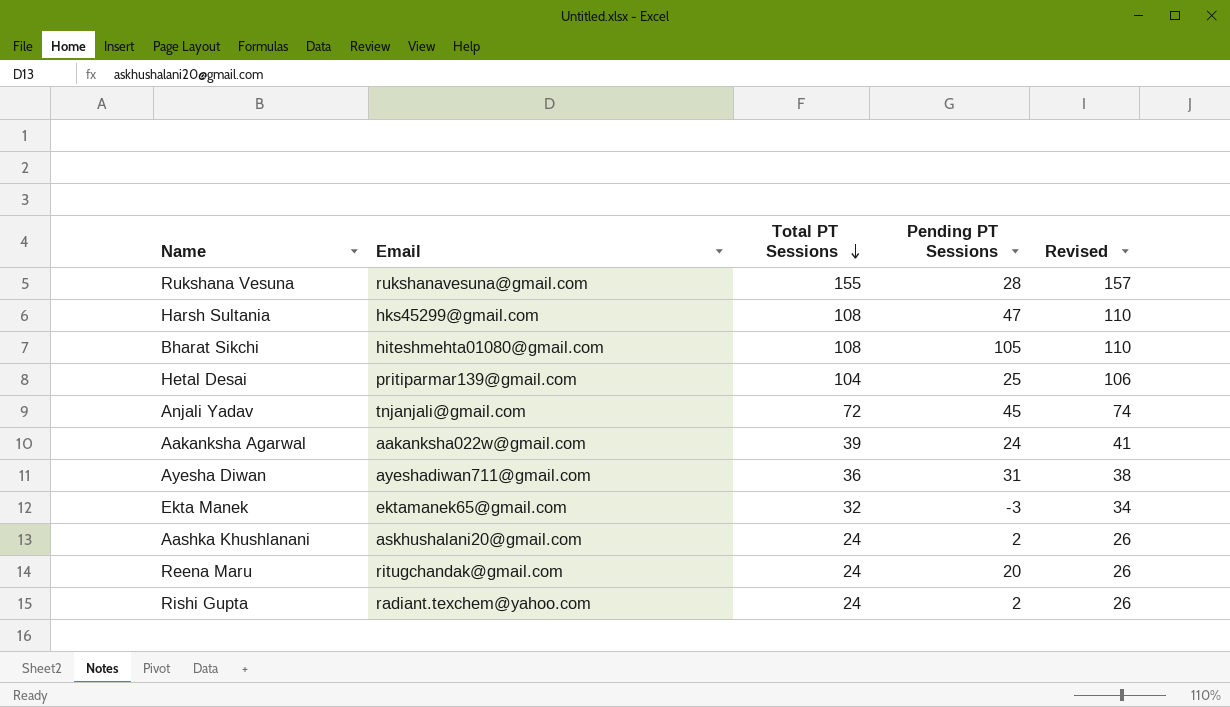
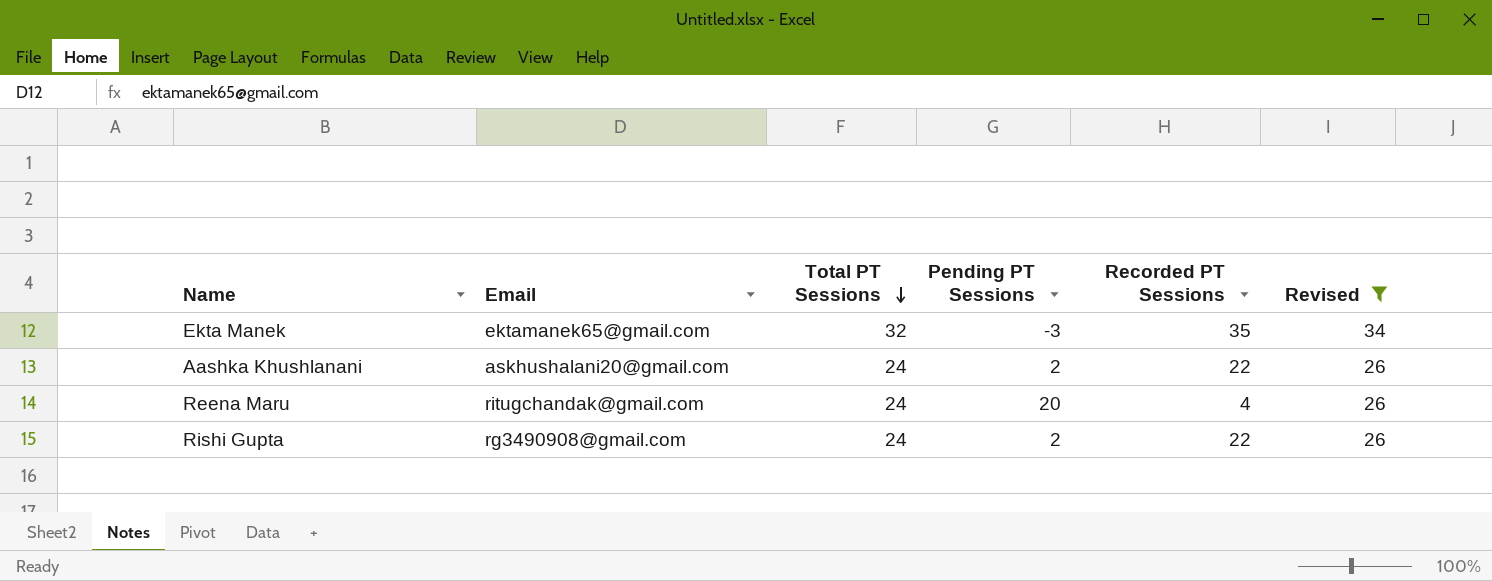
filter: none -> Revised <= 34
column Recorded PT Sessions | formula: none -> [Total PT Sessions] - [Pending PT Sessions]
Rishi Gupta | Email: radiant.texchem@yahoo.com -> rg3490908@gmail.com

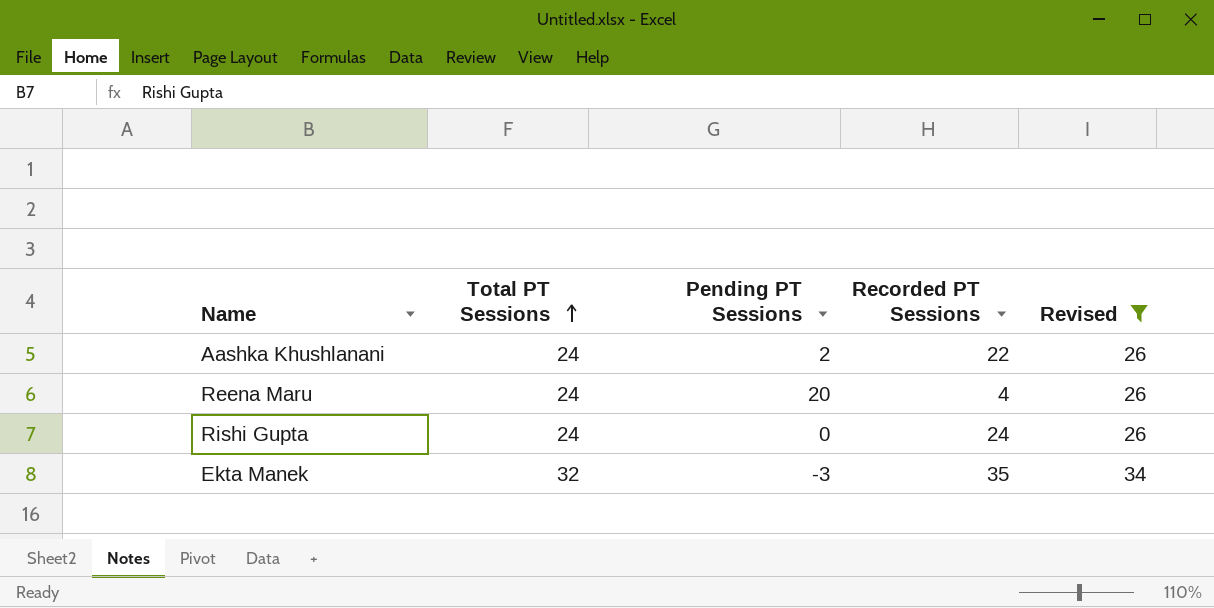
row order: Total PT Sessions descending -> Total PT Sessions ascending
column Email | position: 2 -> none
Rishi Gupta | Pending PT Sessions: 2 -> 0
Rishi Gupta | Recorded PT Sessions: 22 -> 24

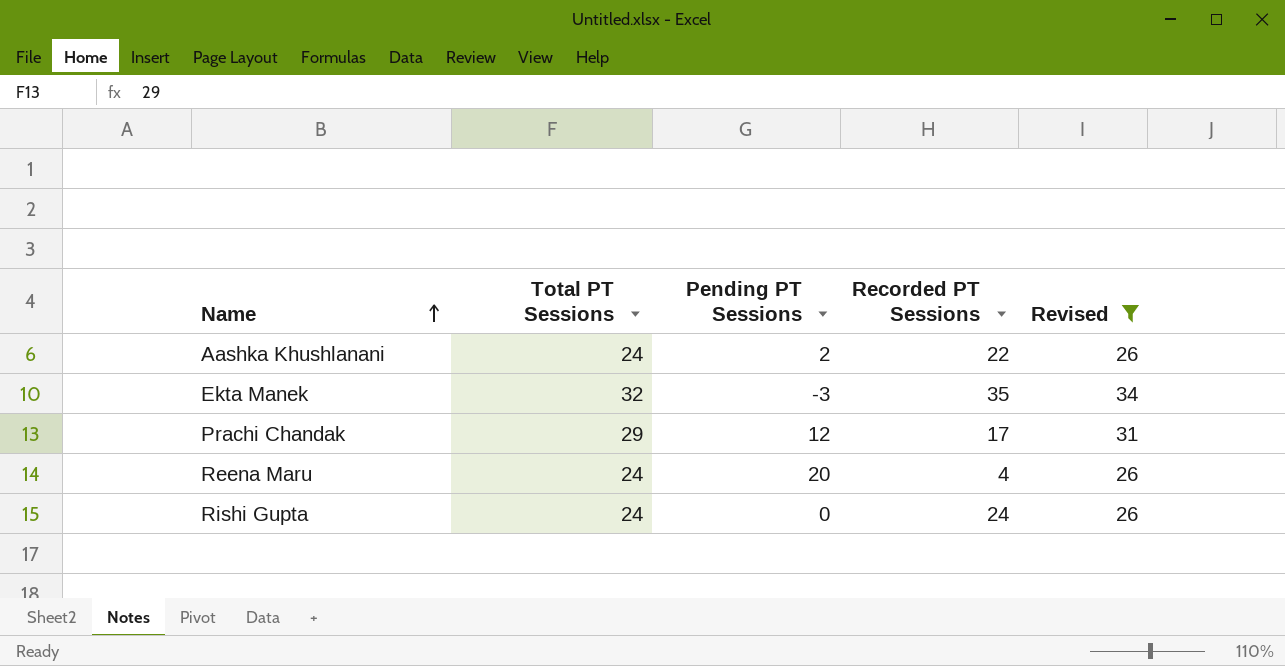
row order: Total PT Sessions ascending -> Name ascending
row Prachi Chandak: none -> 29 | 12 | 17 | 31

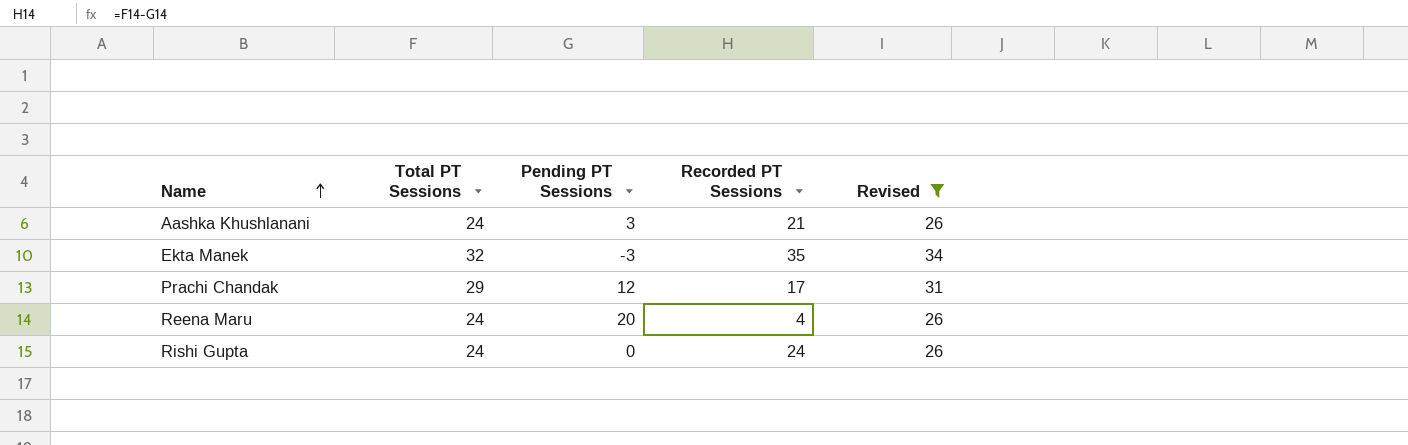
Aashka Khushlanani | Pending PT Sessions: 2 -> 3
Aashka Khushlanani | Recorded PT Sessions: 22 -> 21

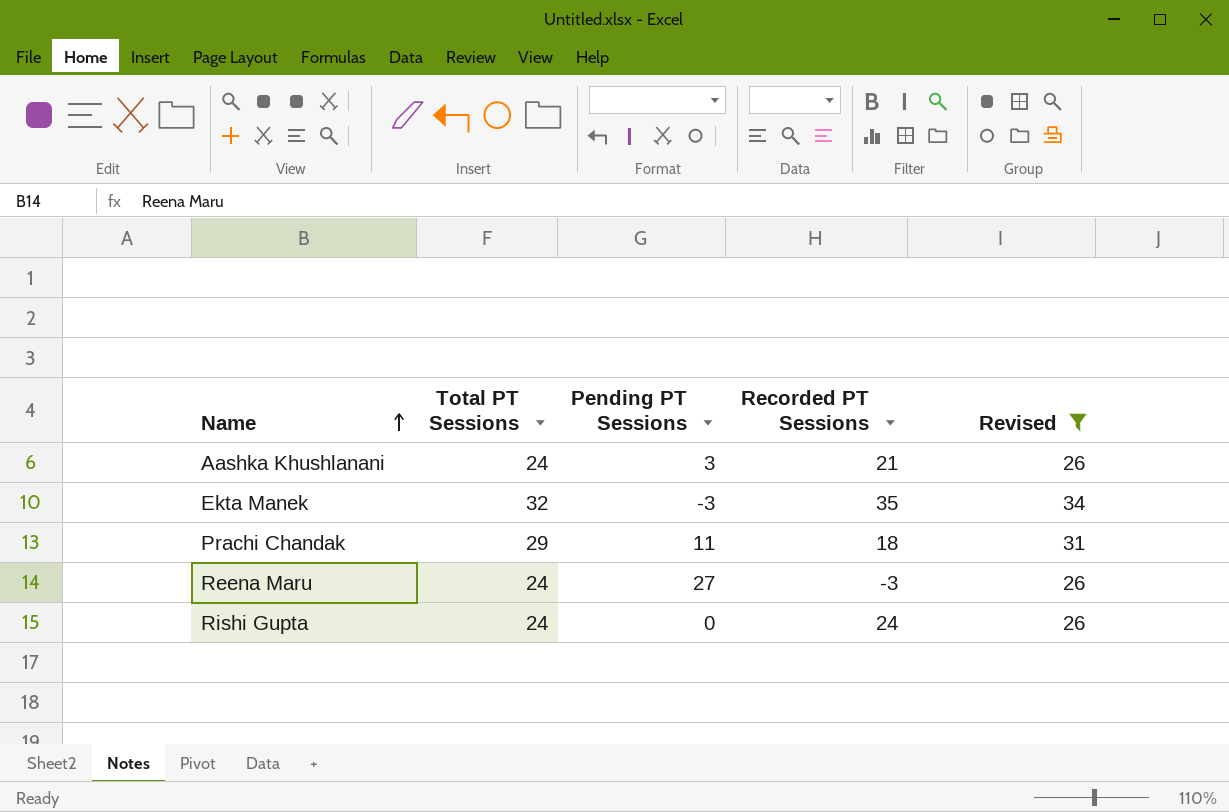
Prachi Chandak | Pending PT Sessions: 12 -> 11
Prachi Chandak | Recorded PT Sessions: 17 -> 18
Reena Maru | Pending PT Sessions: 20 -> 27
Reena Maru | Recorded PT Sessions: 4 -> -3

